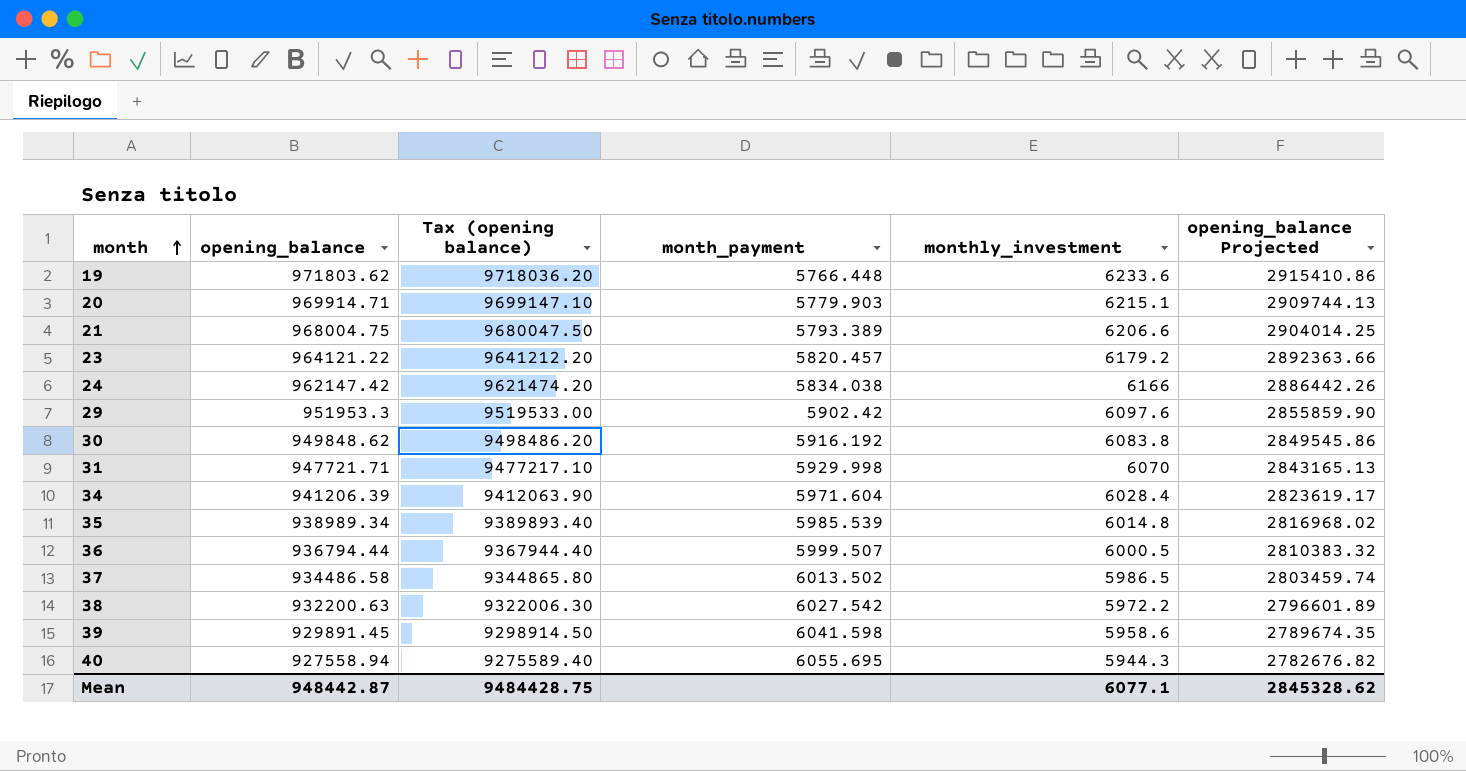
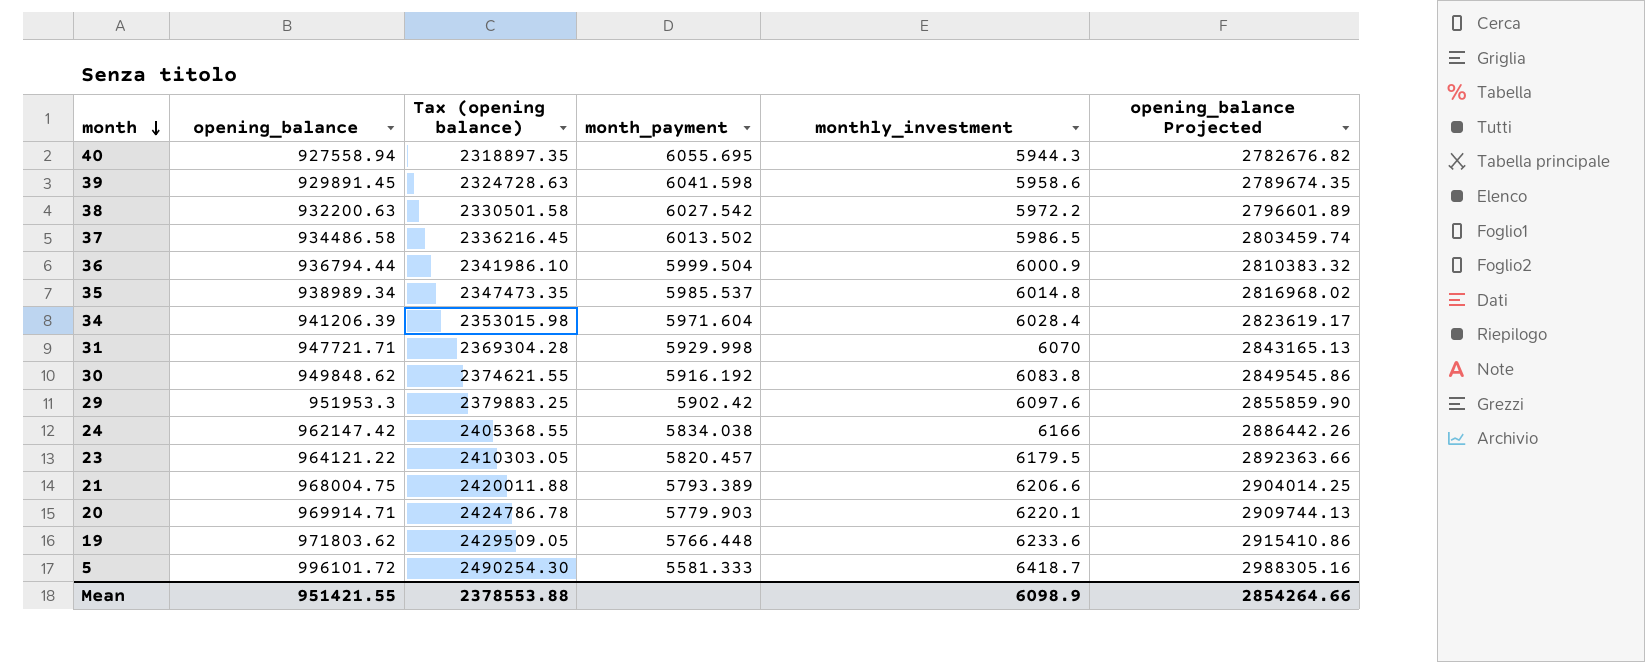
row order: month ascending -> month descending
column Tax (opening balance) | formula: [opening_balance] * 10 -> [opening_balance] * 2.5
36 | month_payment: 5999.507 -> 5999.504
36 | monthly_investment: 6000.5 -> 6000.9
35 | month_payment: 5985.539 -> 5985.537
23 | monthly_investment: 6179.2 -> 6179.5
20 | monthly_investment: 6215.1 -> 6220.1
row 5: none -> 996101.72 | 2490254.30 | 5581.333 | 6418.7 | 2988305.16
Mean | opening_balance: 948442.87 -> 951421.55
Mean | Tax (opening balance): 9484428.75 -> 2378553.88
Mean | monthly_investment: 6077.1 -> 6098.9
Mean | opening_balance Projected: 2845328.62 -> 2854264.66

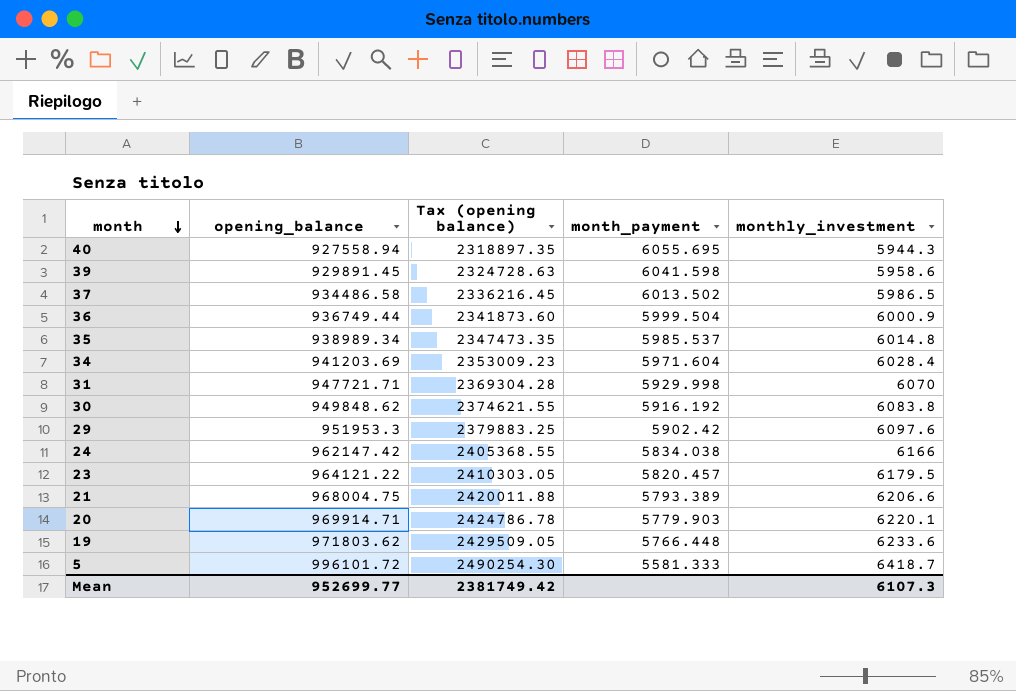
column opening_balance Projected | formula: [opening_balance] * 3 -> none
row 38: 932200.63 | 2330501.58 | 6027.542 | 5972.2 | 2796601.89 -> none
36 | opening_balance: 936794.44 -> 936749.44
36 | Tax (opening balance): 2341986.10 -> 2341873.60
34 | opening_balance: 941206.39 -> 941203.69
34 | Tax (opening balance): 2353015.98 -> 2353009.23
Mean | opening_balance: 951421.55 -> 952699.77
Mean | Tax (opening balance): 2378553.88 -> 2381749.42
Mean | monthly_investment: 6098.9 -> 6107.3

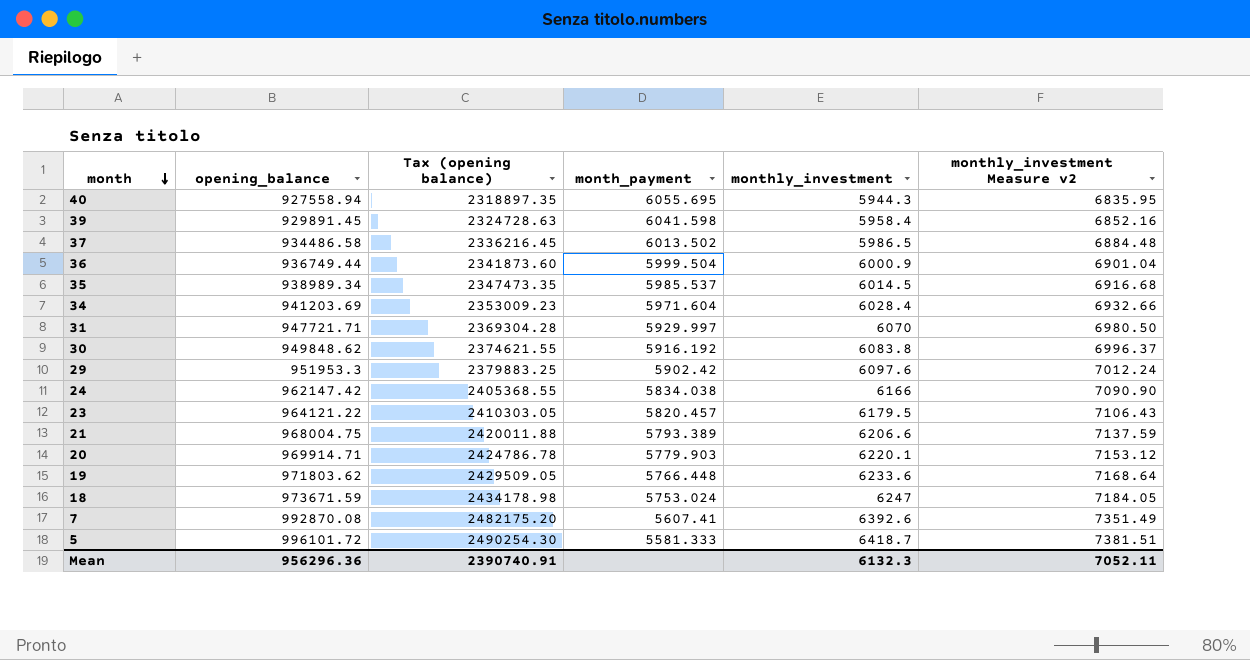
column monthly_investment Measure v2 | formula: none -> [monthly_investment] * 1.15
39 | monthly_investment: 5958.6 -> 5958.4
35 | monthly_investment: 6014.8 -> 6014.5
31 | month_payment: 5929.998 -> 5929.997
row 18: none -> 973671.59 | 2434178.98 | 5753.024 | 6247 | 7184.05
row 7: none -> 992870.08 | 2482175.20 | 5607.41 | 6392.6 | 7351.49
Mean | opening_balance: 952699.77 -> 956296.36
Mean | Tax (opening balance): 2381749.42 -> 2390740.91
Mean | monthly_investment: 6107.3 -> 6132.3

